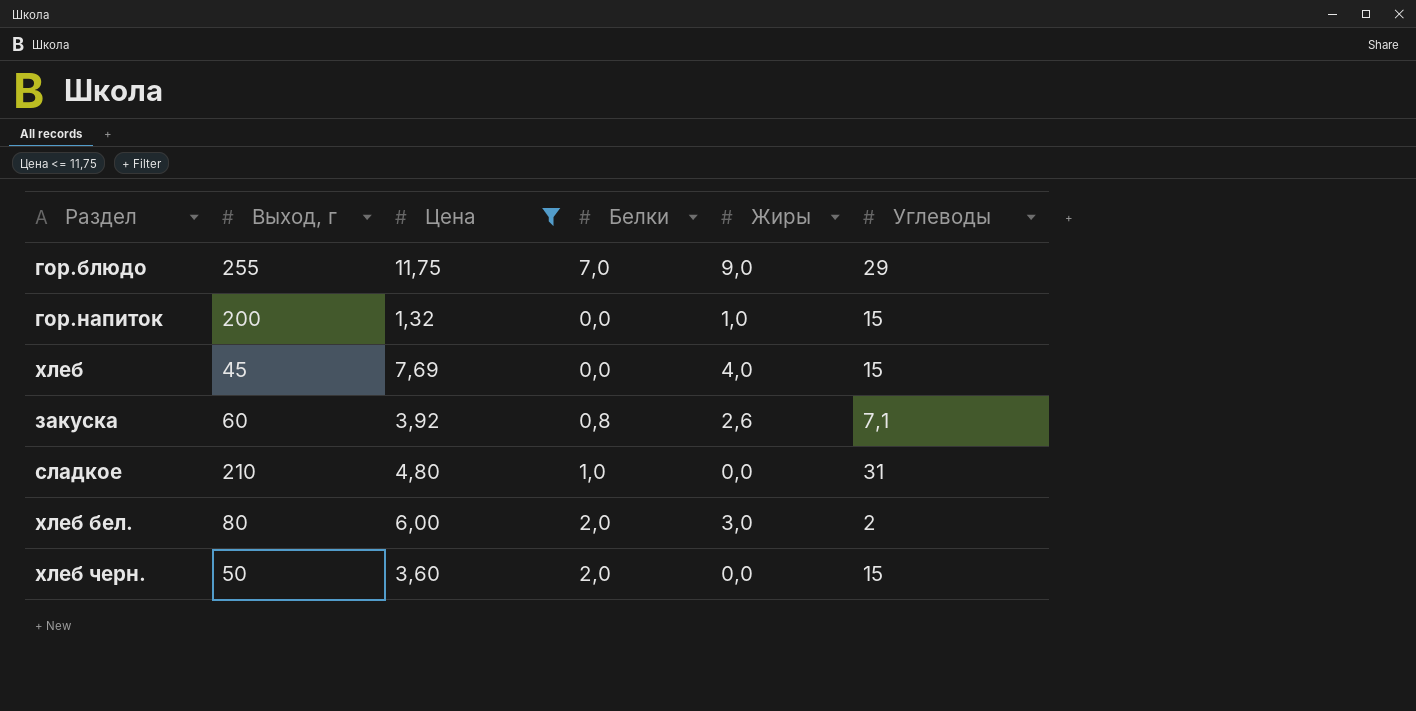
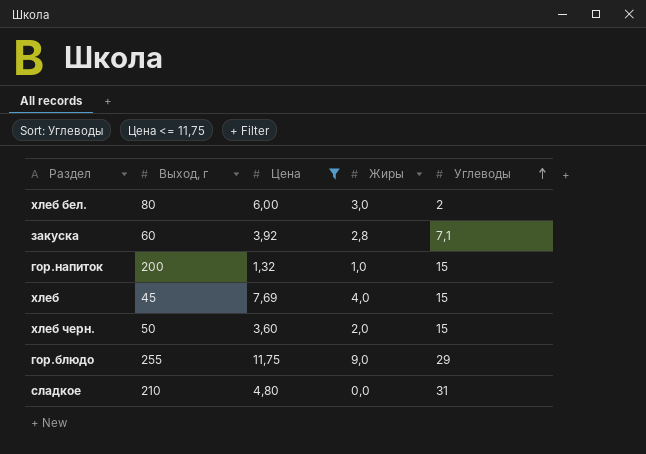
row order: none -> Углеводы ascending
column Белки | position: 4 -> none
закуска | Жиры: 2,6 -> 2,8
хлеб черн. | Жиры: 0,0 -> 2,0

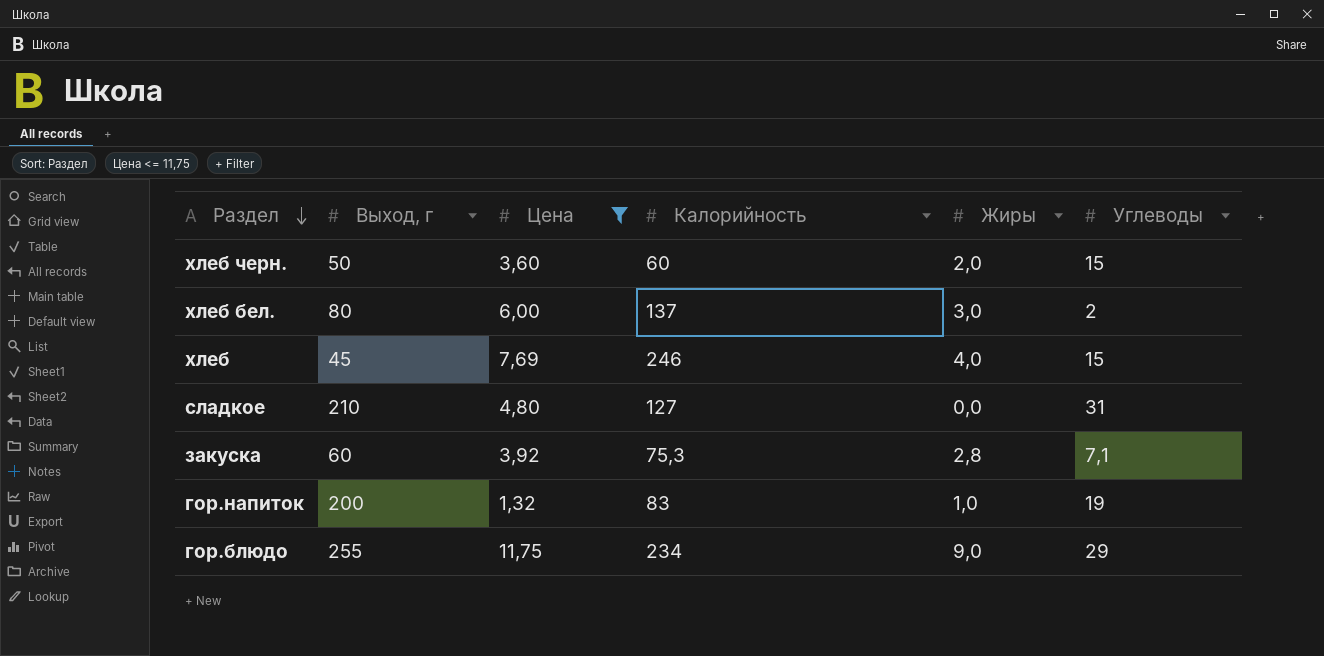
row order: Углеводы ascending -> Раздел descending
column Калорийность | position: none -> 4
гор.напиток | Углеводы: 15 -> 19

